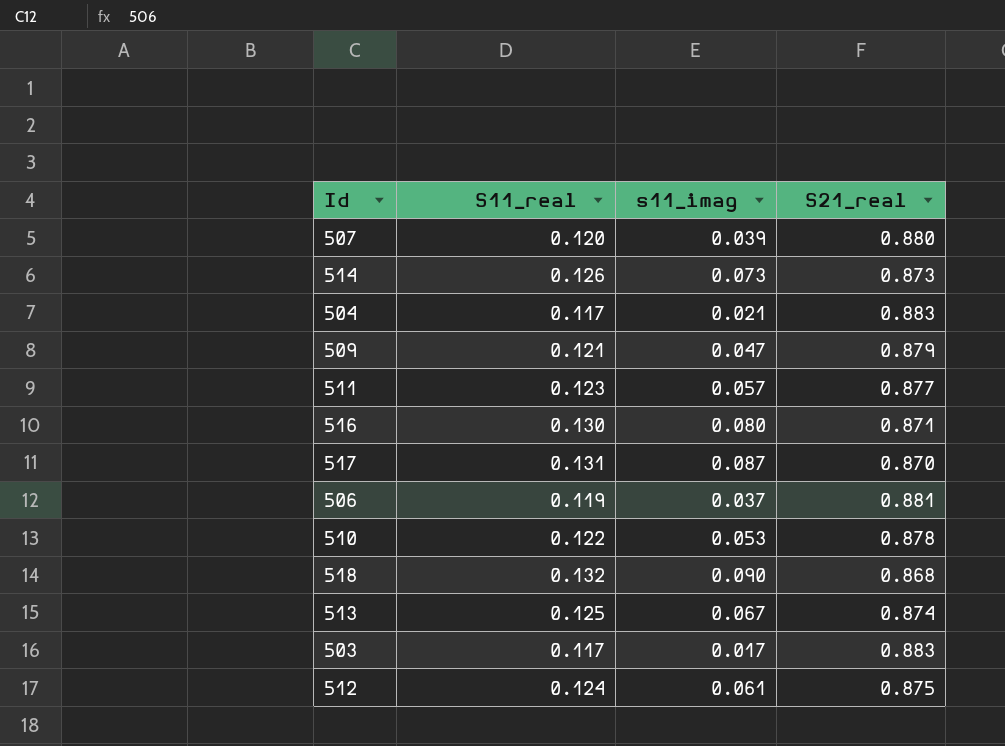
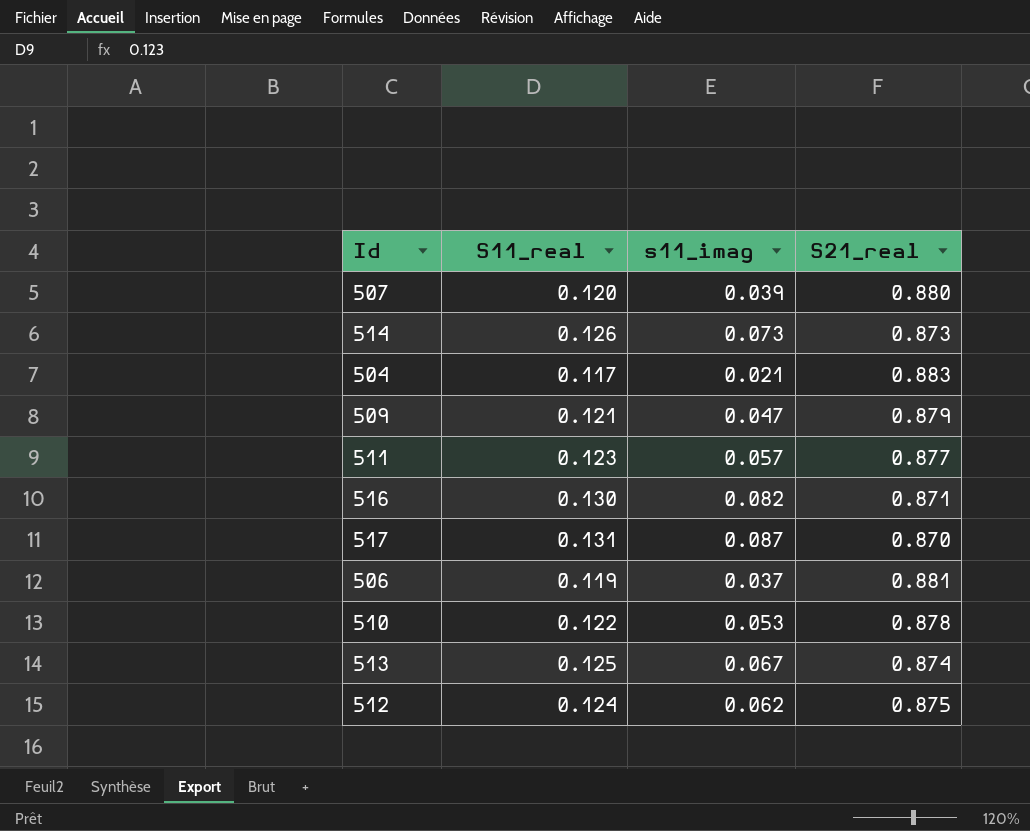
row 518: 0.132 | 0.090 | 0.868 -> none
row 503: 0.117 | 0.017 | 0.883 -> none
516 | s11_imag: 0.080 -> 0.082
512 | s11_imag: 0.061 -> 0.062

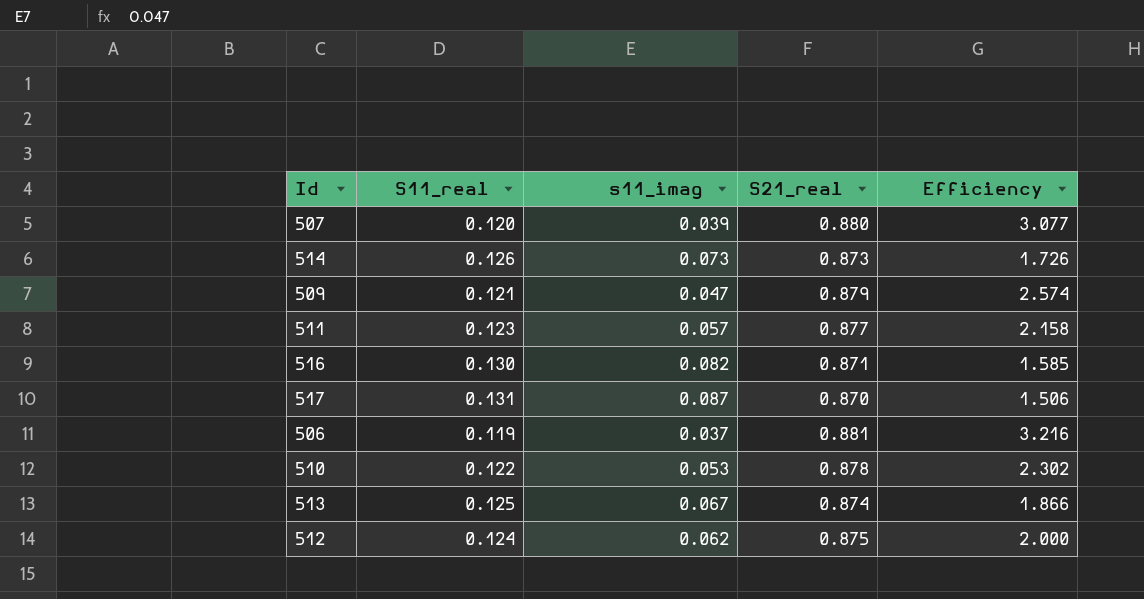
column Efficiency | formula: none -> [S11_real] / [s11_imag]
row 504: 0.117 | 0.021 | 0.883 -> none

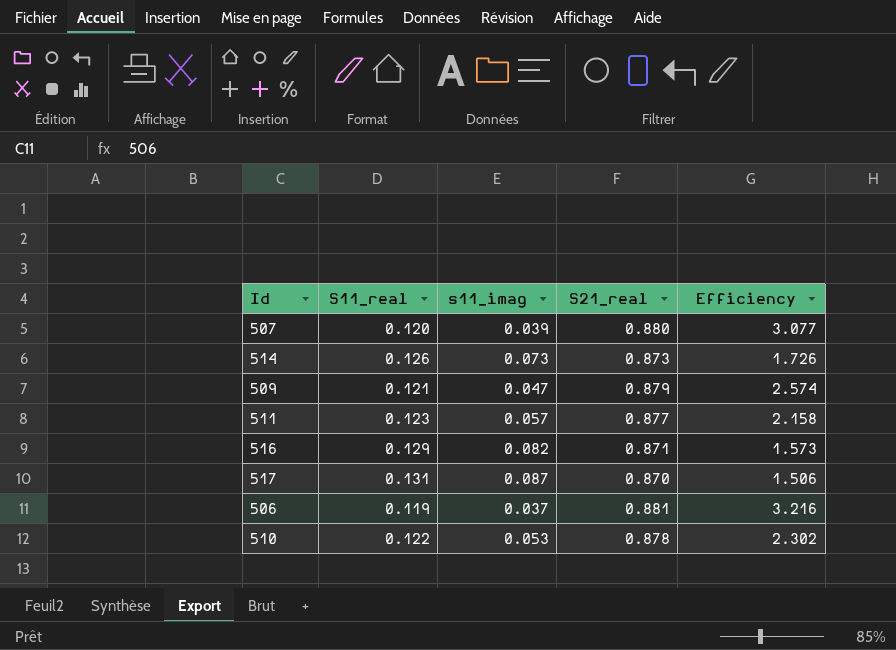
row 513: 0.125 | 0.067 | 0.874 | 1.866 -> none
row 512: 0.124 | 0.062 | 0.875 | 2.000 -> none
516 | S11_real: 0.130 -> 0.129
516 | Efficiency: 1.585 -> 1.573

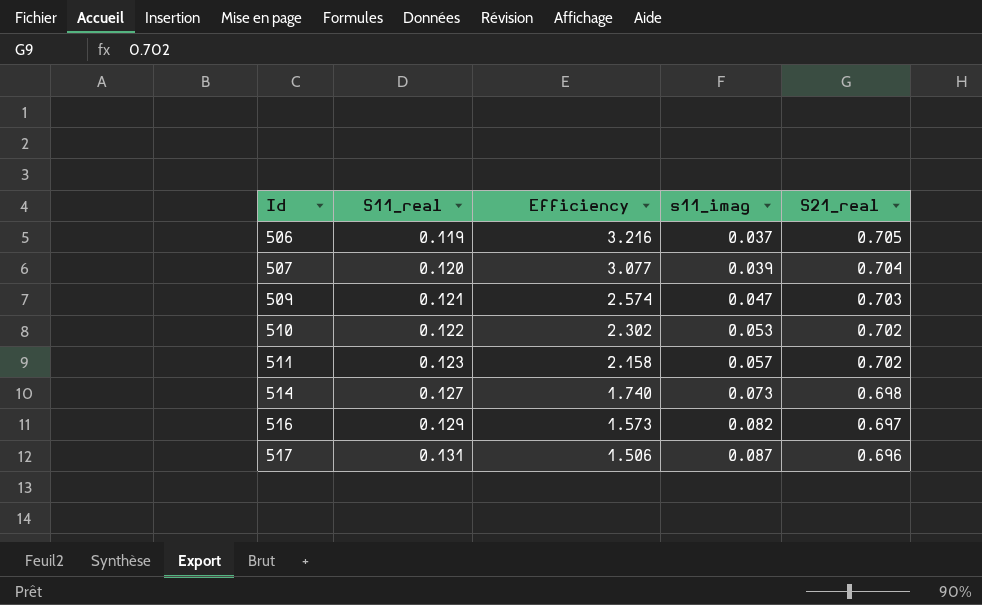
row order: none -> Id ascending
column Efficiency | position: 5 -> 3
506 | S21_real: 0.881 -> 0.705
507 | S21_real: 0.880 -> 0.704
509 | S21_real: 0.879 -> 0.703
510 | S21_real: 0.878 -> 0.702
511 | S21_real: 0.877 -> 0.702
514 | S11_real: 0.126 -> 0.127
514 | Efficiency: 1.726 -> 1.740
514 | S21_real: 0.873 -> 0.698
516 | S21_real: 0.871 -> 0.697
517 | S21_real: 0.870 -> 0.696

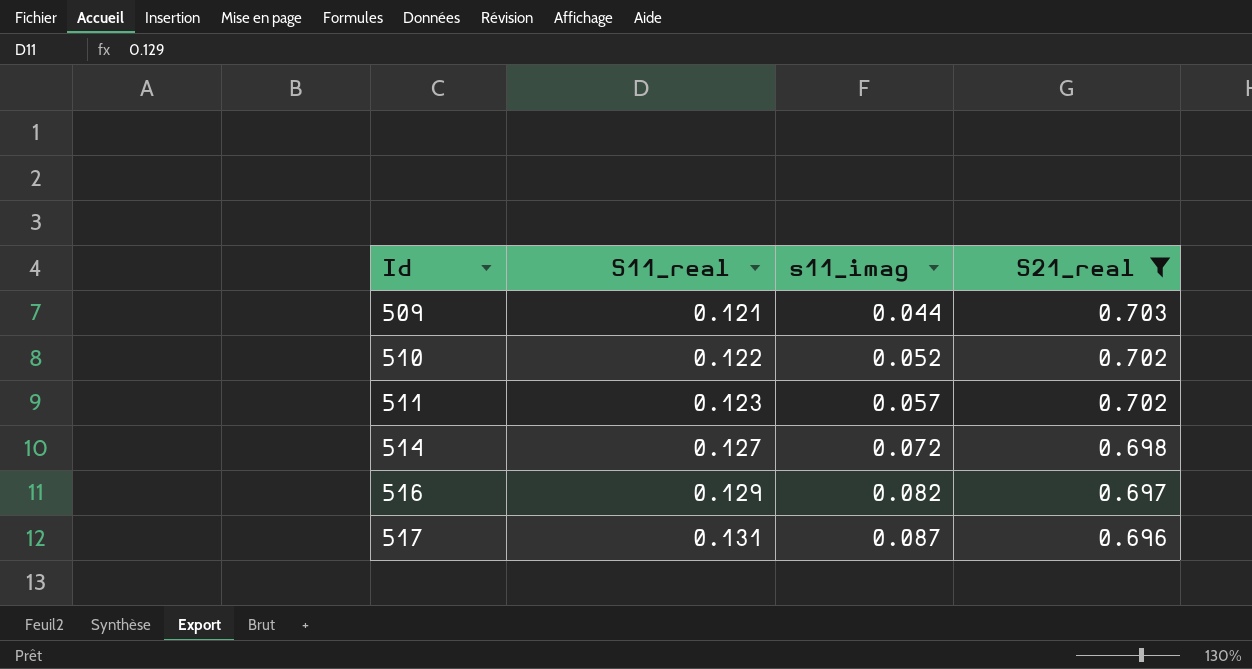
filter: none -> S21_real <= 0.703
column Efficiency | formula: [S11_real] / [s11_imag] -> none
509 | s11_imag: 0.047 -> 0.044
510 | s11_imag: 0.053 -> 0.052
514 | s11_imag: 0.073 -> 0.072

